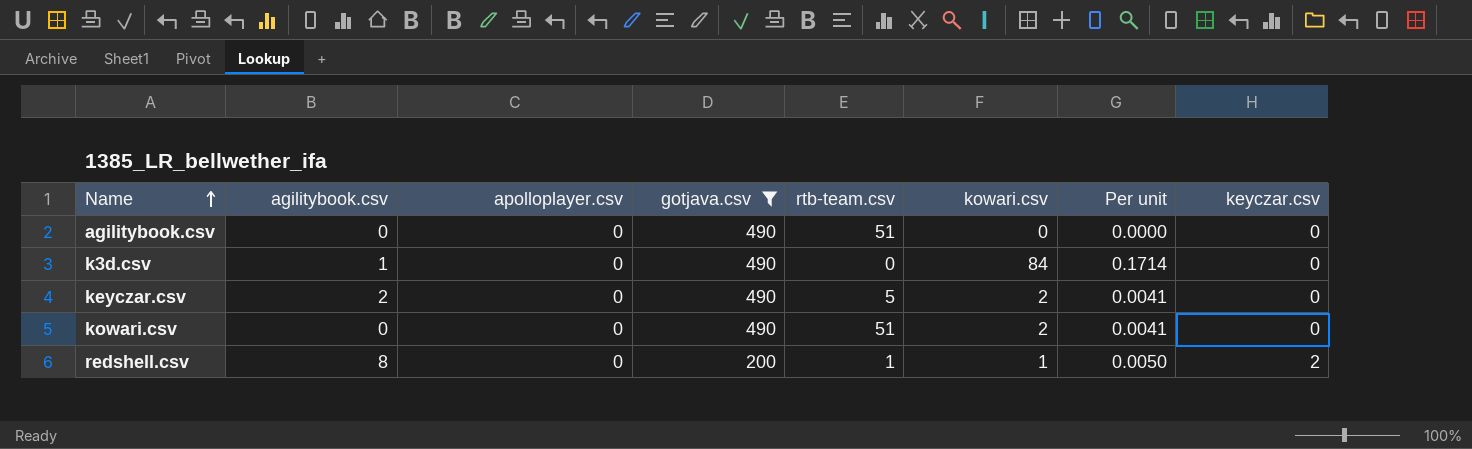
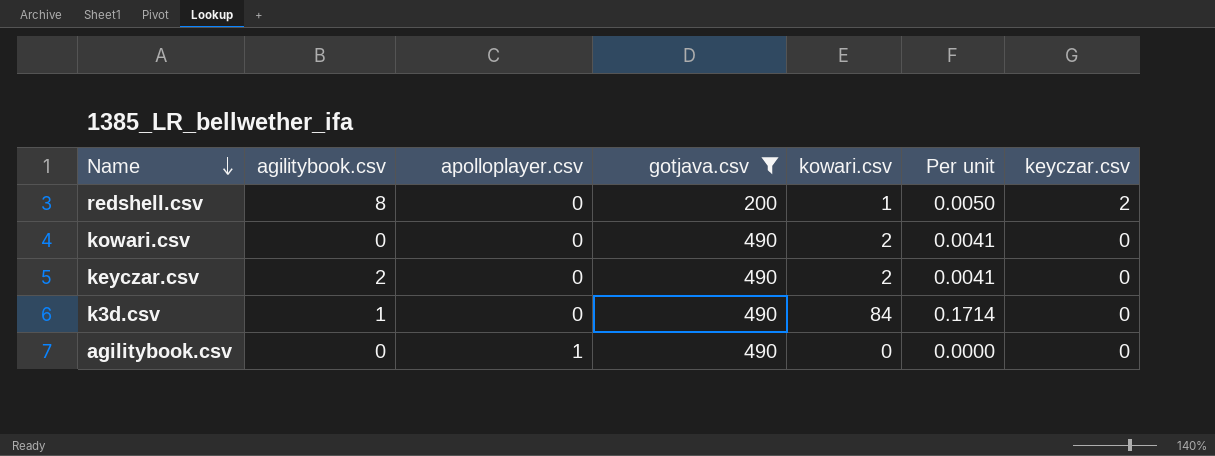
row order: Name ascending -> Name descending
column rtb-team.csv | position: 5 -> none
agilitybook.csv | apolloplayer.csv: 0 -> 1

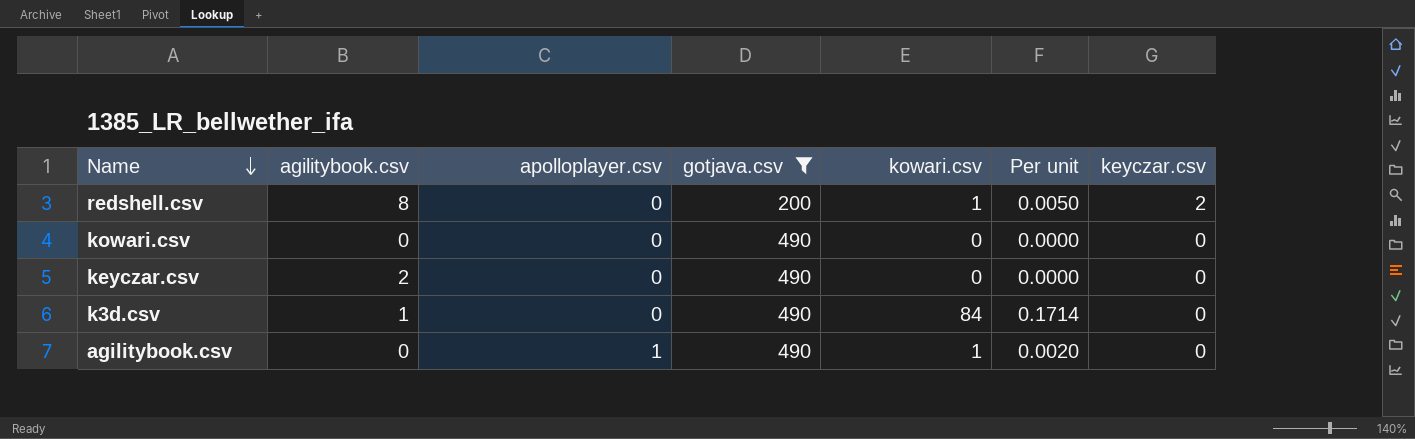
kowari.csv | kowari.csv: 2 -> 0
kowari.csv | Per unit: 0.0041 -> 0.0000
keyczar.csv | kowari.csv: 2 -> 0
keyczar.csv | Per unit: 0.0041 -> 0.0000
agilitybook.csv | kowari.csv: 0 -> 1
agilitybook.csv | Per unit: 0.0000 -> 0.0020

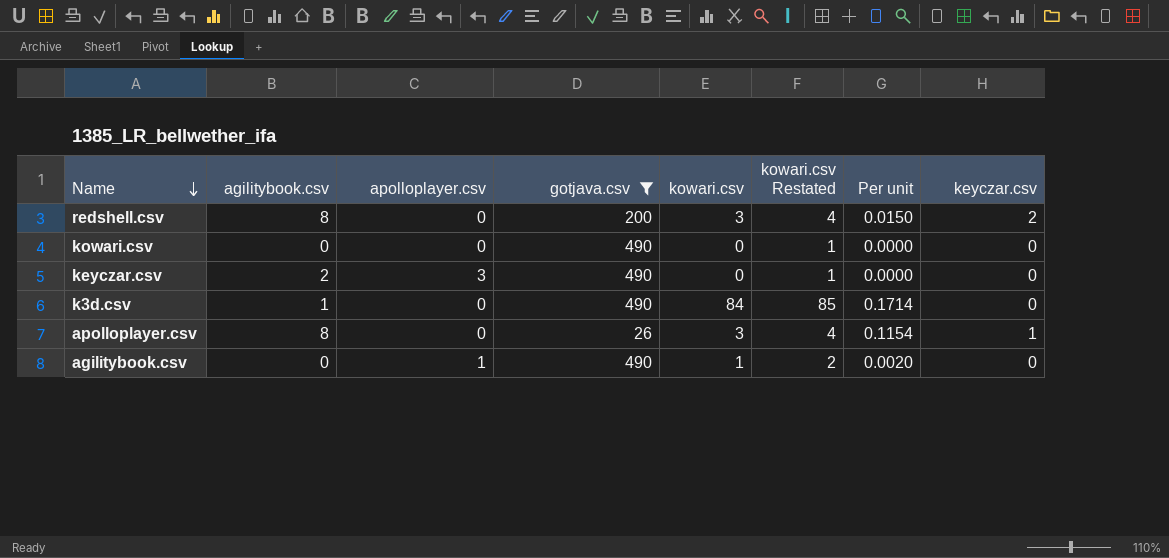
column kowari.csv Restated | formula: none -> [kowari.csv] + 1
redshell.csv | kowari.csv: 1 -> 3
redshell.csv | Per unit: 0.0050 -> 0.0150
keyczar.csv | apolloplayer.csv: 0 -> 3
row apolloplayer.csv: none -> 8 | 0 | 26 | 3 | 4 | 0.1154 | 1

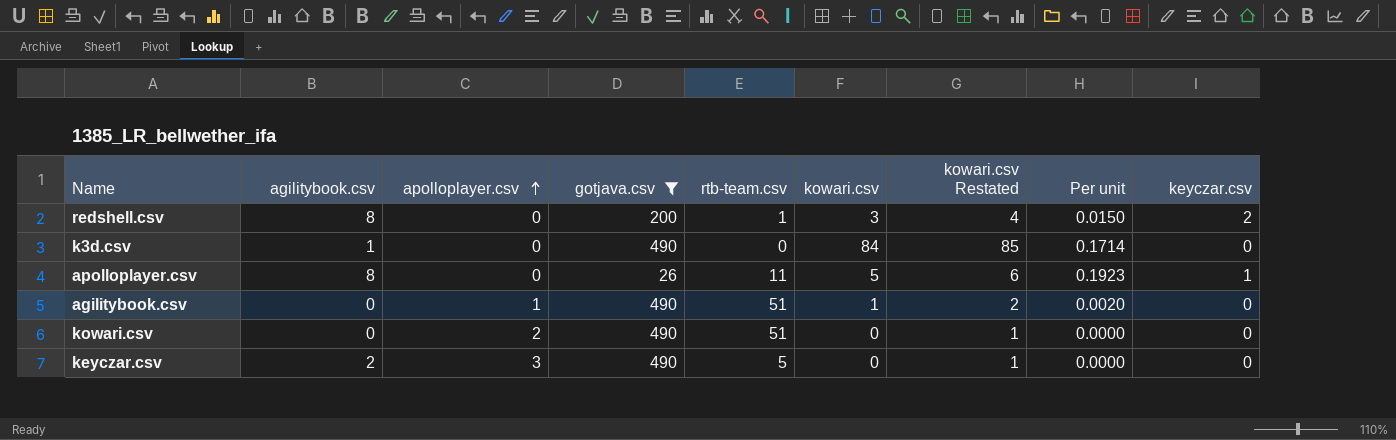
row order: Name descending -> apolloplayer.csv ascending
column rtb-team.csv | position: none -> 5
apolloplayer.csv | kowari.csv: 3 -> 5
apolloplayer.csv | kowari.csv Restated: 4 -> 6
apolloplayer.csv | Per unit: 0.1154 -> 0.1923
kowari.csv | apolloplayer.csv: 0 -> 2

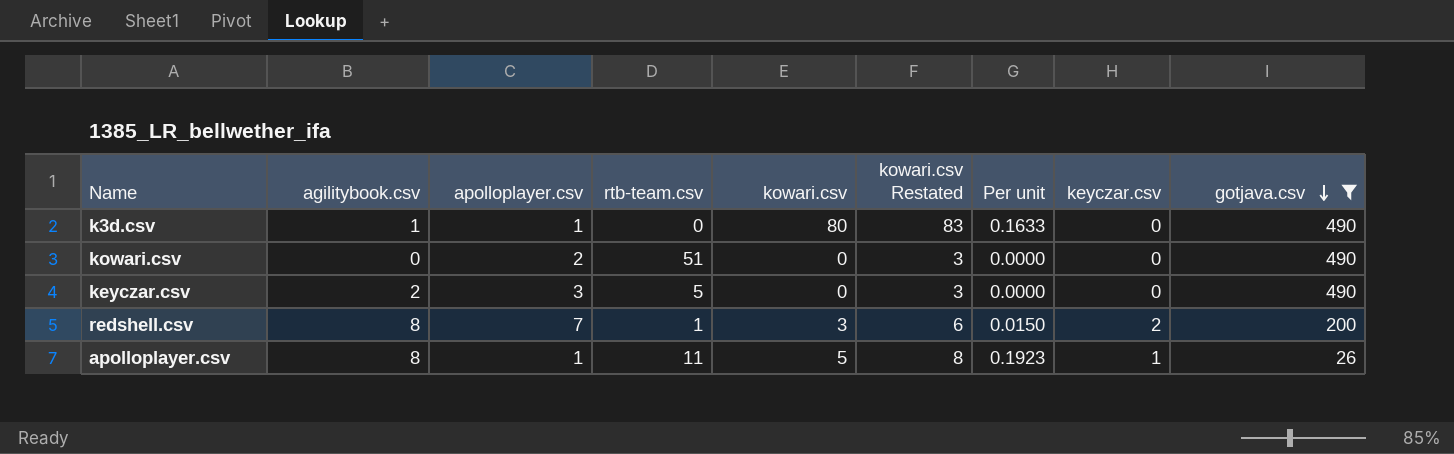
row order: apolloplayer.csv ascending -> gotjava.csv descending
column kowari.csv Restated | formula: [kowari.csv] + 1 -> [kowari.csv] + 3
column gotjava.csv | position: 4 -> 9
row agilitybook.csv: 0 | 1 | 490 | 51 | 1 | 2 | 0.0020 | 0 -> none
k3d.csv | apolloplayer.csv: 0 -> 1
k3d.csv | kowari.csv: 84 -> 80
k3d.csv | Per unit: 0.1714 -> 0.1633
redshell.csv | apolloplayer.csv: 0 -> 7
apolloplayer.csv | apolloplayer.csv: 0 -> 1

